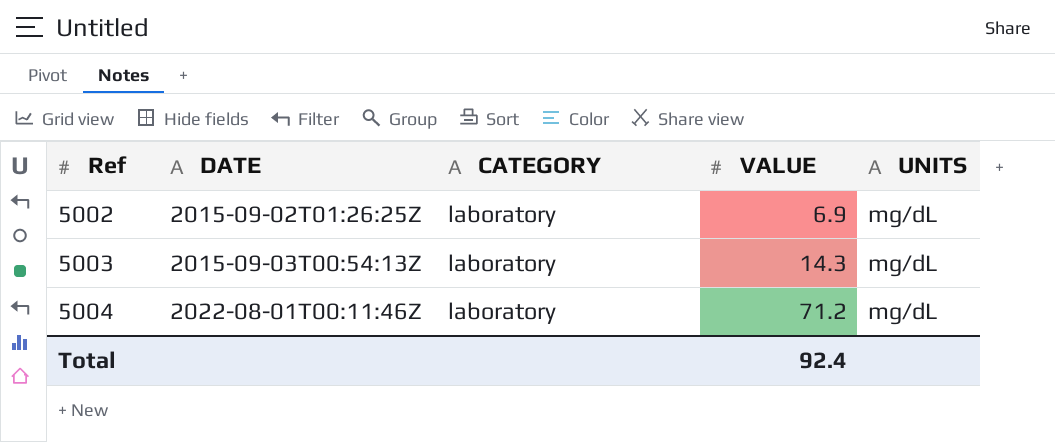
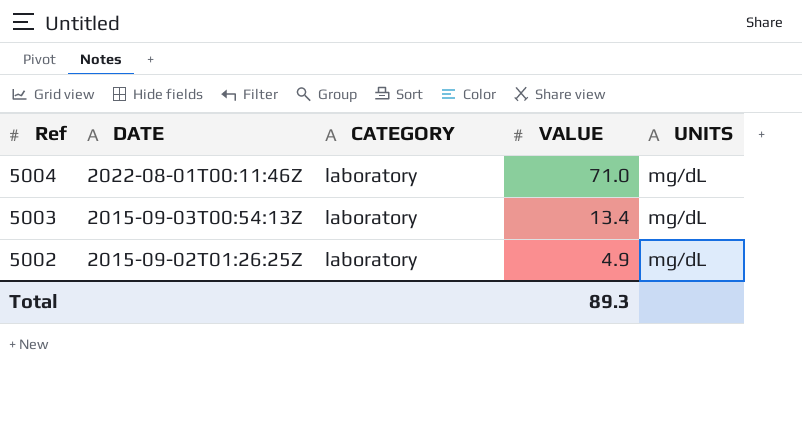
row order: Ref ascending -> Ref descending
5004 | VALUE: 71.2 -> 71.0
5003 | VALUE: 14.3 -> 13.4
5002 | VALUE: 6.9 -> 4.9
Total | VALUE: 92.4 -> 89.3

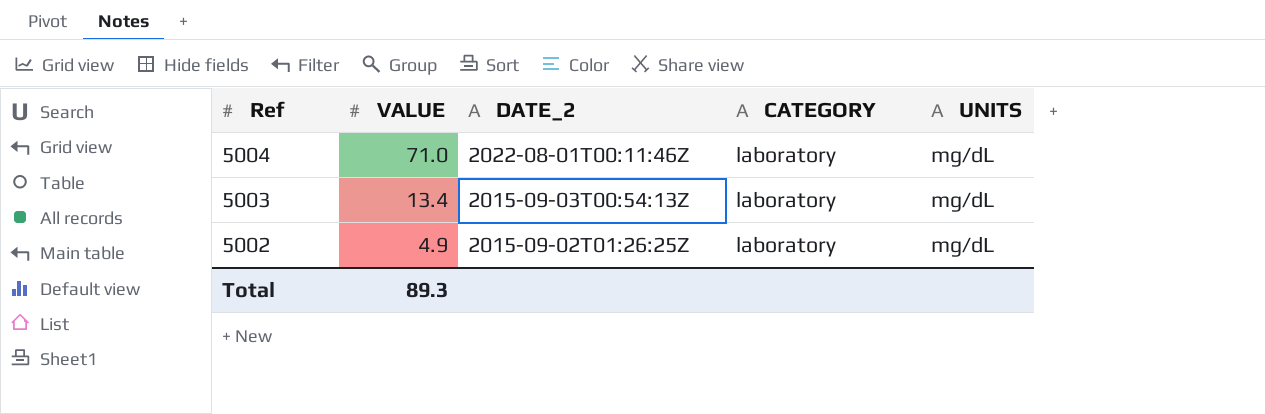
column VALUE | position: 4 -> 2
column name: DATE -> DATE_2

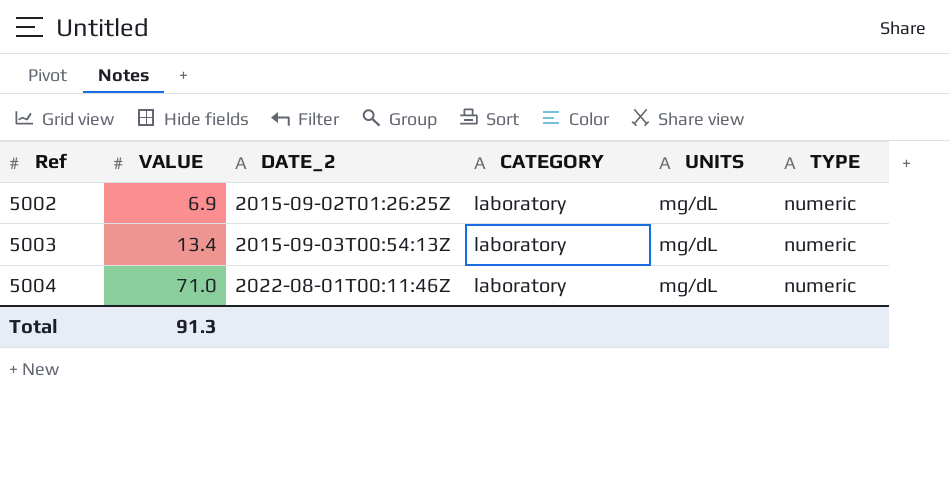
row order: Ref descending -> Ref ascending
column TYPE | position: none -> 6
5002 | VALUE: 4.9 -> 6.9
Total | VALUE: 89.3 -> 91.3

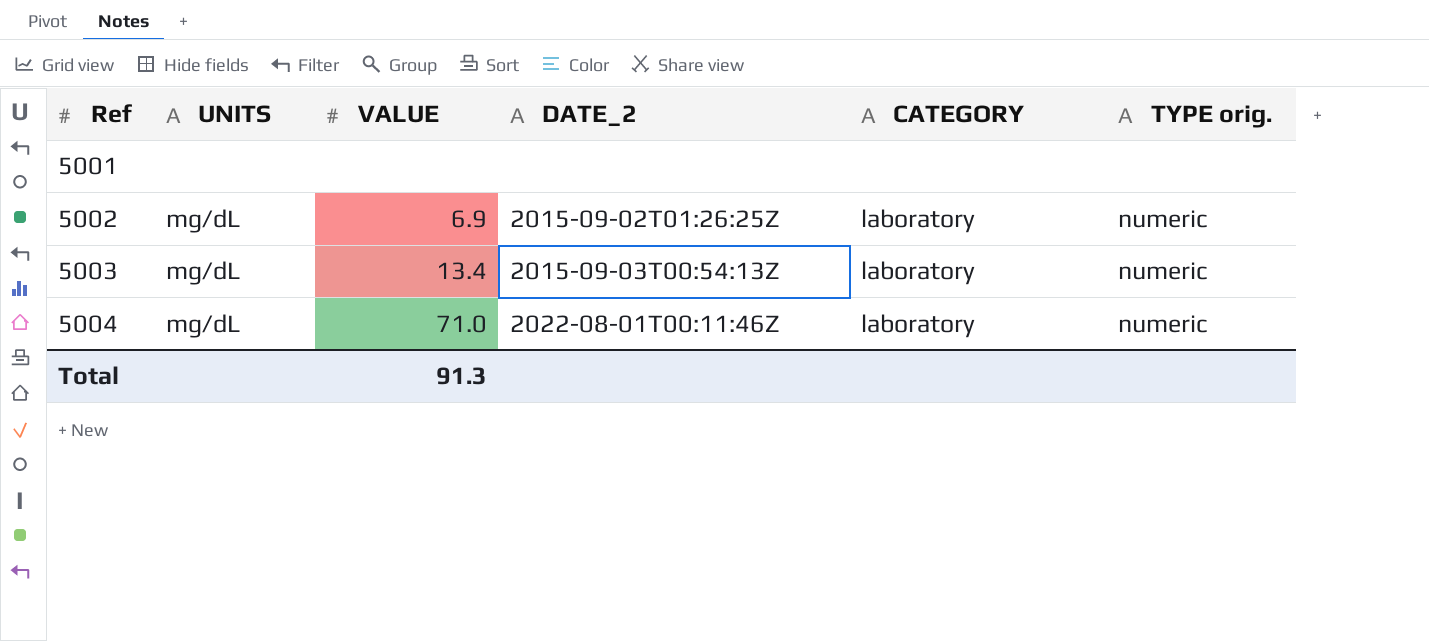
column UNITS | position: 5 -> 2
column name: TYPE -> TYPE orig.
row 5001: none -> none | none | none | none | none

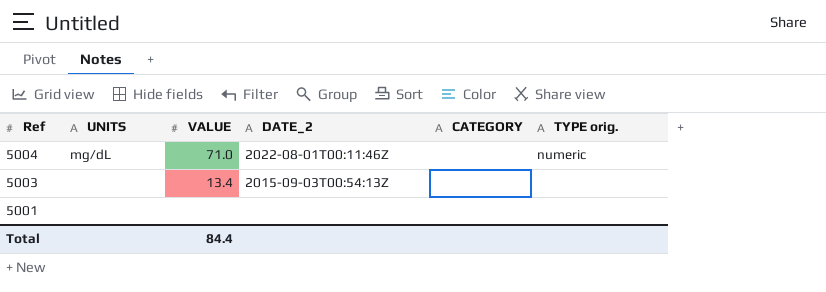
row order: Ref ascending -> Ref descending
row 5002: mg/dL | 6.9 | 2015-09-02T01:26:25Z | laboratory | numeric -> none
5004 | CATEGORY: laboratory -> none
5003 | UNITS: mg/dL -> none
5003 | CATEGORY: laboratory -> none
5003 | TYPE orig.: numeric -> none
Total | VALUE: 91.3 -> 84.4

